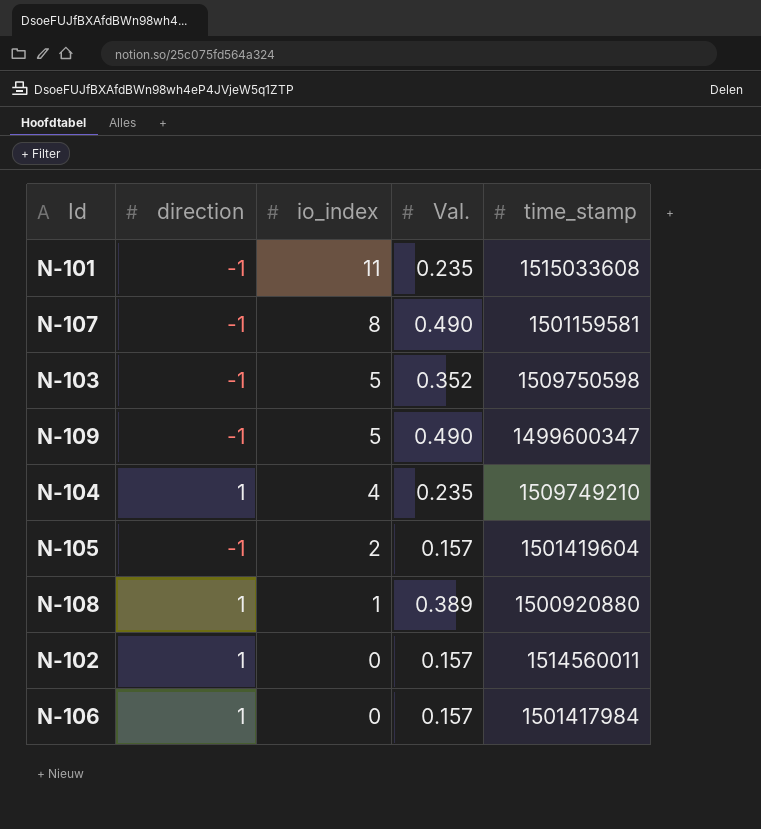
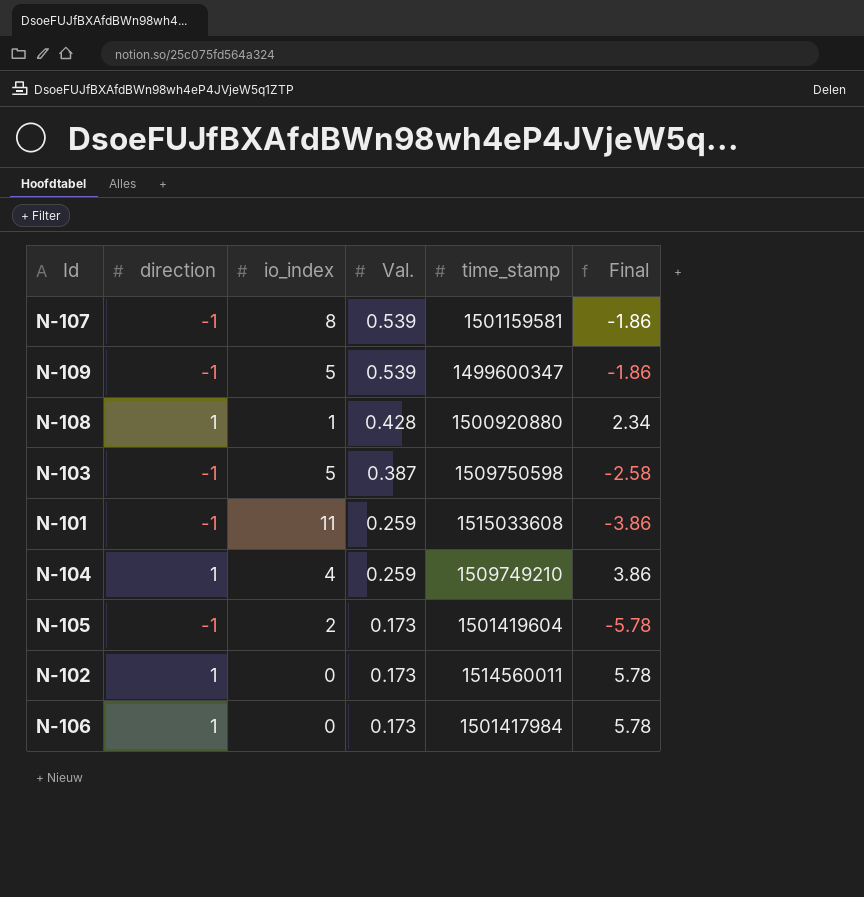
row order: io_index descending -> Val. descending
column Final | formula: none -> [direction] / [Val.]
N-107 | Val.: 0.490 -> 0.539
N-109 | Val.: 0.490 -> 0.539
N-108 | Val.: 0.389 -> 0.428
N-103 | Val.: 0.352 -> 0.387
N-101 | Val.: 0.235 -> 0.259
N-104 | Val.: 0.235 -> 0.259
N-105 | Val.: 0.157 -> 0.173
N-102 | Val.: 0.157 -> 0.173
N-106 | Val.: 0.157 -> 0.173

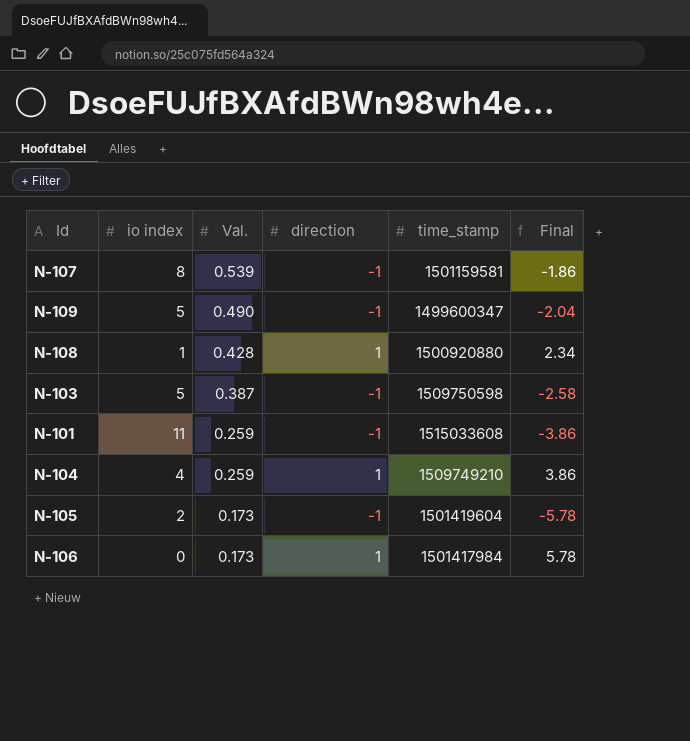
column name: io_index -> io index
column direction | position: 2 -> 4
row N-102: 1 | 0 | 0.173 | 1514560011 | 5.78 -> none
N-109 | Val.: 0.539 -> 0.490
N-109 | Final: -1.86 -> -2.04

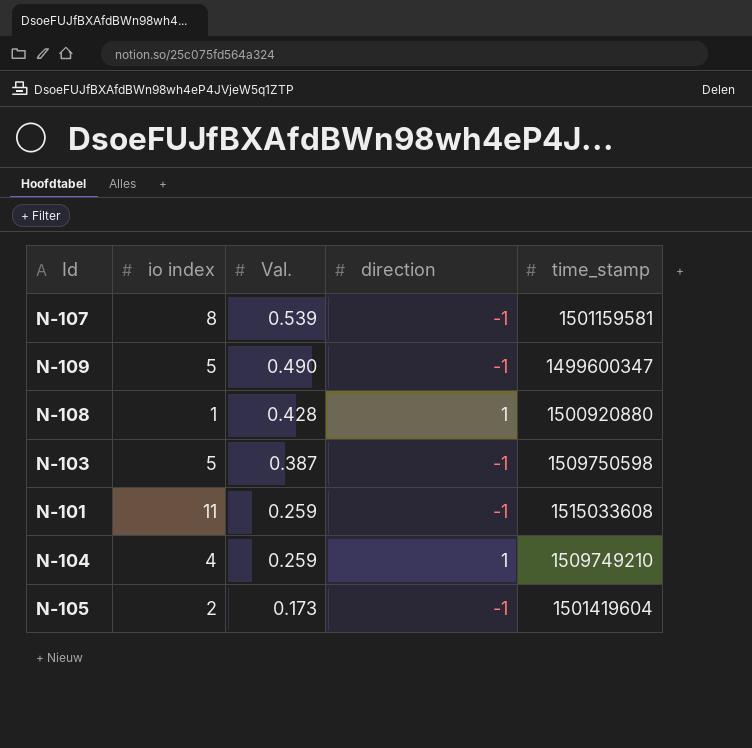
column Final | formula: [direction] / [Val.] -> none
row N-106: 0 | 0.173 | 1 | 1501417984 | 5.78 -> none

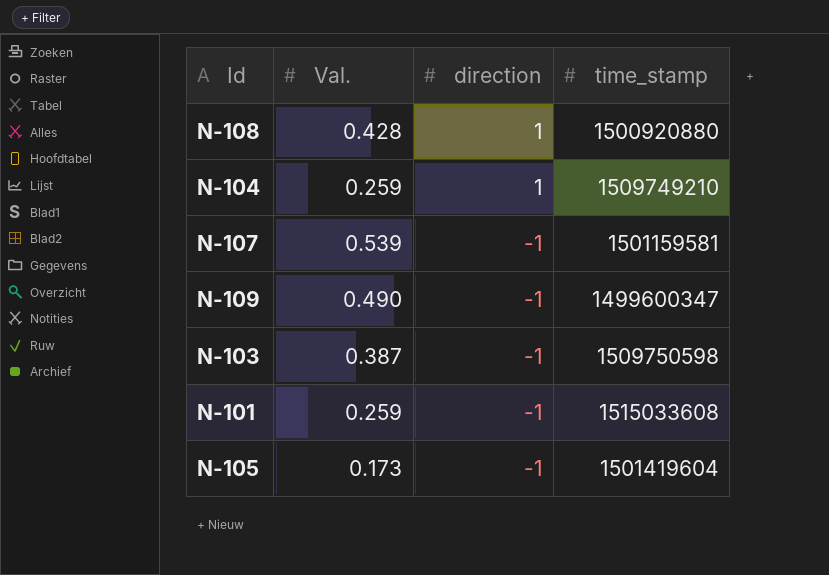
row order: Val. descending -> direction descending
column io index | position: 2 -> none

